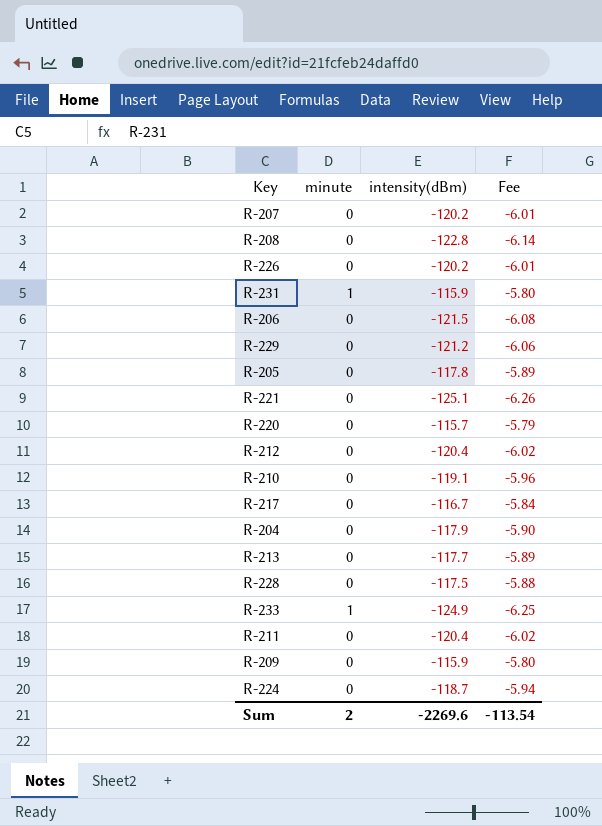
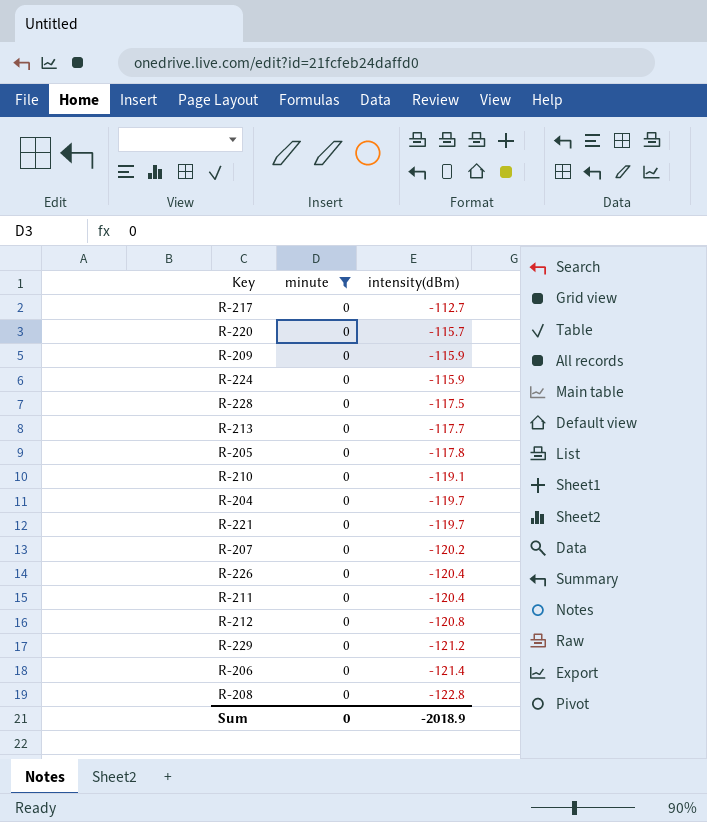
filter: none -> minute = 0
row order: none -> intensity(dBm) descending
column Fee | formula: [intensity(dBm)] * 0.05 -> none
R-217 | intensity(dBm): -116.7 -> -112.7
R-224 | intensity(dBm): -118.7 -> -115.9
R-204 | intensity(dBm): -117.9 -> -119.7
R-221 | intensity(dBm): -125.1 -> -119.7
R-226 | intensity(dBm): -120.2 -> -120.4
R-212 | intensity(dBm): -120.4 -> -120.8
R-206 | intensity(dBm): -121.5 -> -121.4
Sum | minute: 2 -> 0
Sum | intensity(dBm): -2269.6 -> -2018.9

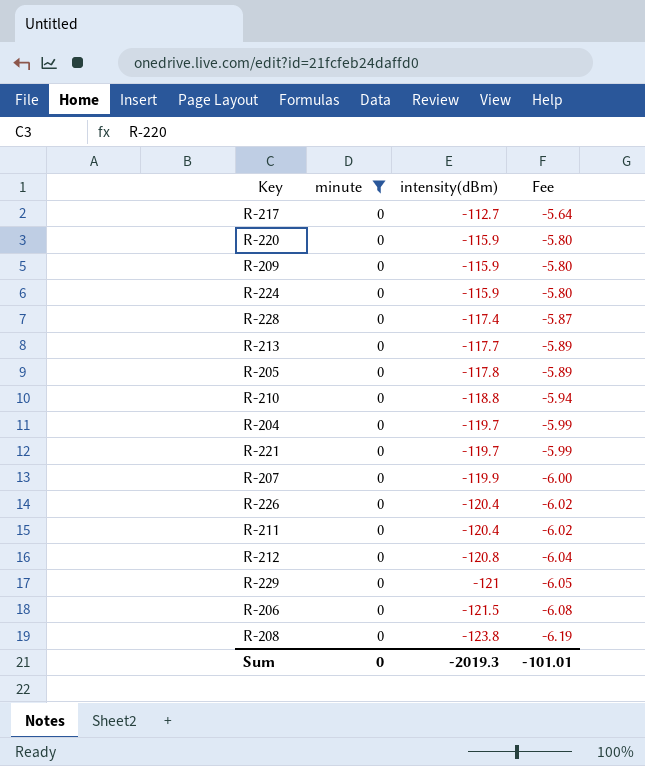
column Fee | formula: none -> [intensity(dBm)] * 0.05
R-220 | intensity(dBm): -115.7 -> -115.9
R-228 | intensity(dBm): -117.5 -> -117.4
R-210 | intensity(dBm): -119.1 -> -118.8
R-207 | intensity(dBm): -120.2 -> -119.9
R-229 | intensity(dBm): -121.2 -> -121
R-206 | intensity(dBm): -121.4 -> -121.5
R-208 | intensity(dBm): -122.8 -> -123.8
Sum | intensity(dBm): -2018.9 -> -2019.3

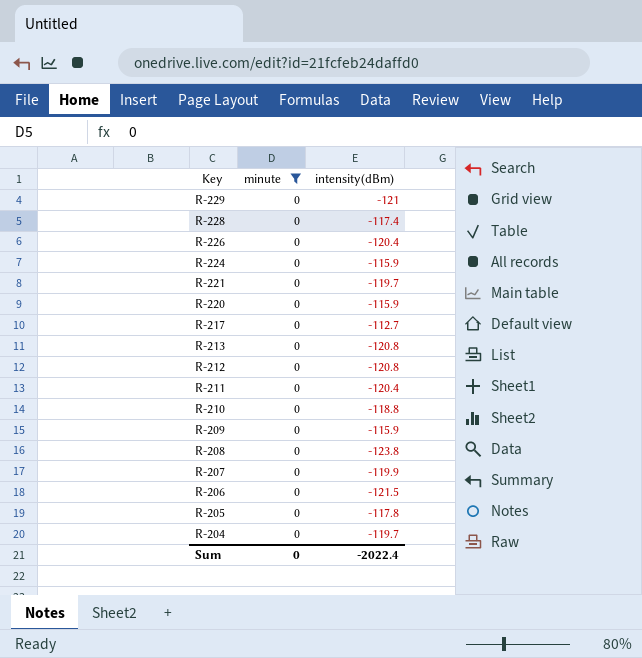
row order: intensity(dBm) descending -> Key descending
column Fee | formula: [intensity(dBm)] * 0.05 -> none
R-213 | intensity(dBm): -117.7 -> -120.8
Sum | intensity(dBm): -2019.3 -> -2022.4

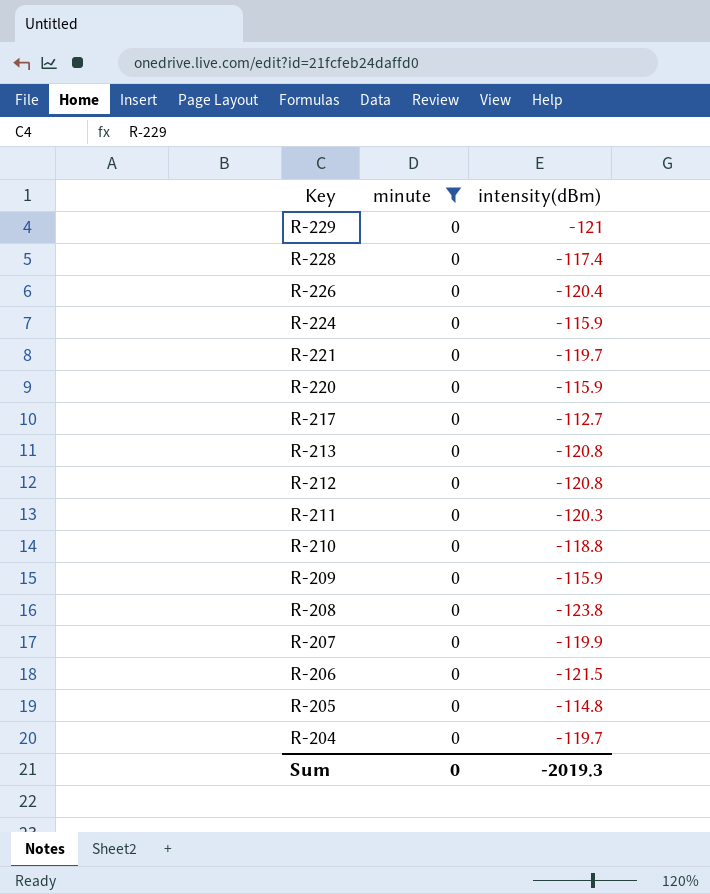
R-211 | intensity(dBm): -120.4 -> -120.3
R-205 | intensity(dBm): -117.8 -> -114.8
Sum | intensity(dBm): -2022.4 -> -2019.3

